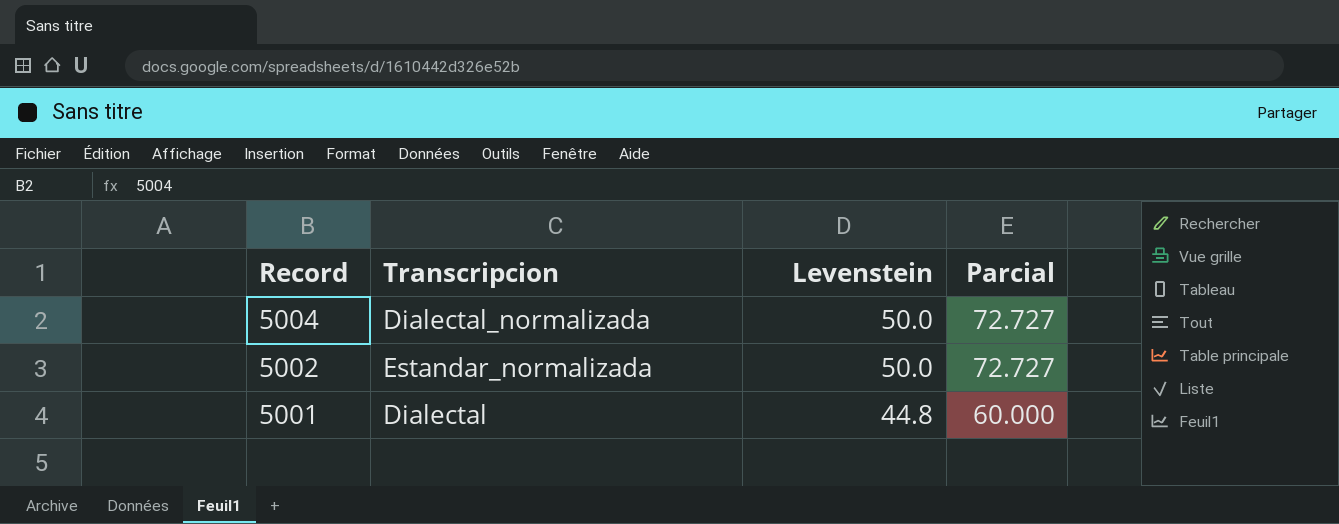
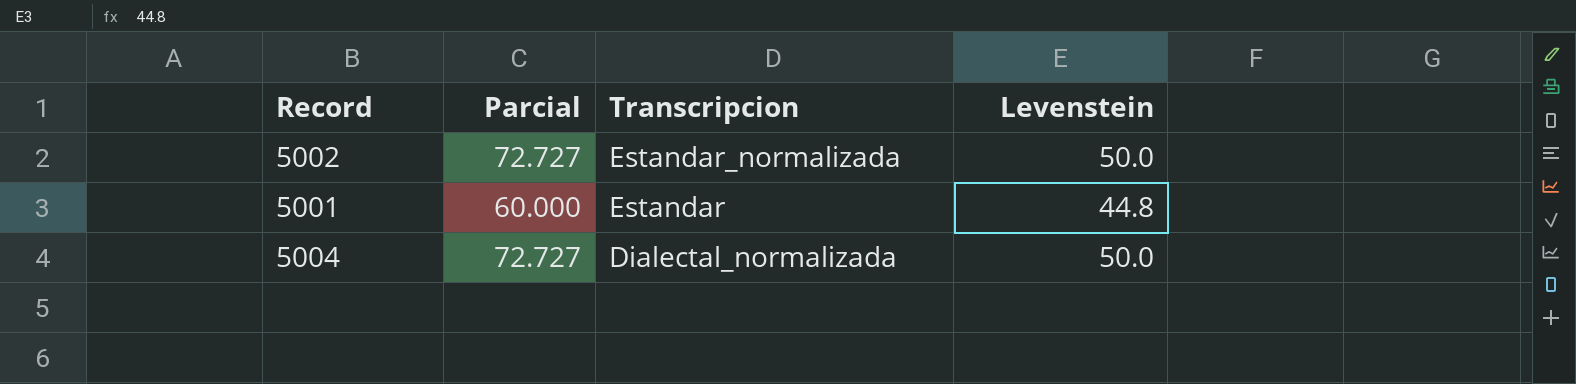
row order: Record descending -> Transcripcion descending
column Parcial | position: 4 -> 2
5001 | Transcripcion: Dialectal -> Estandar

